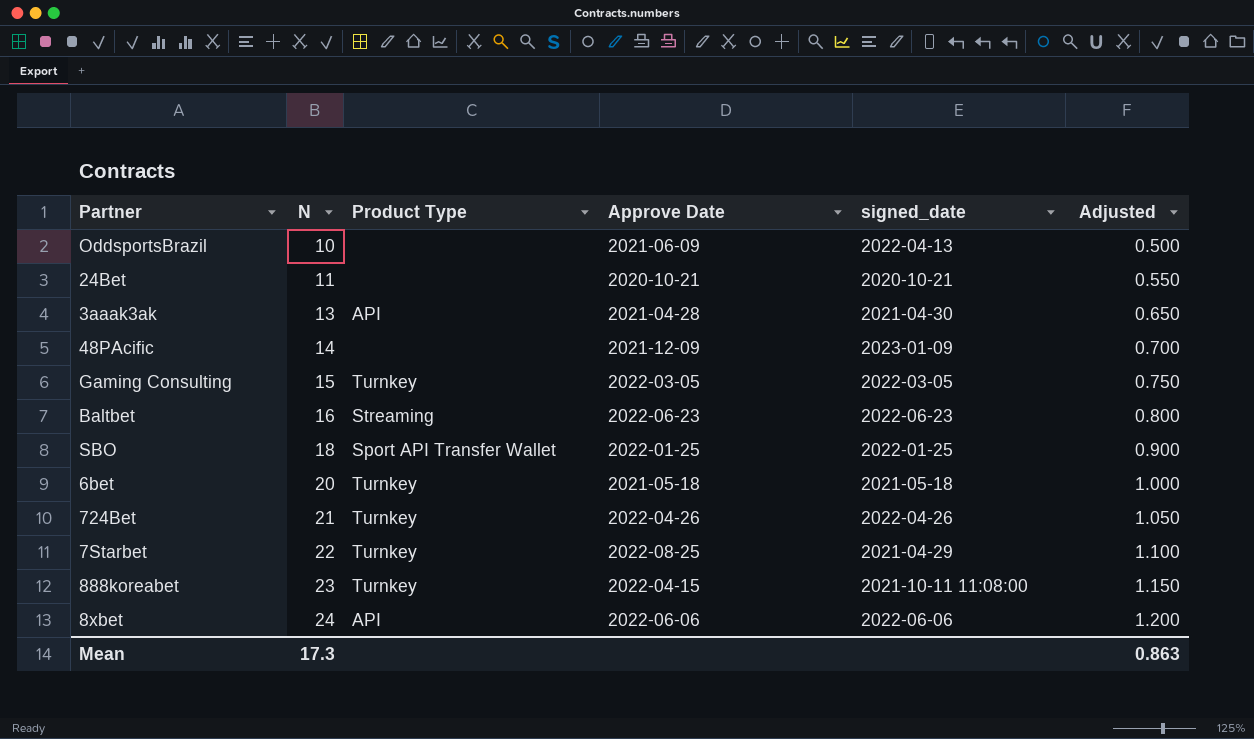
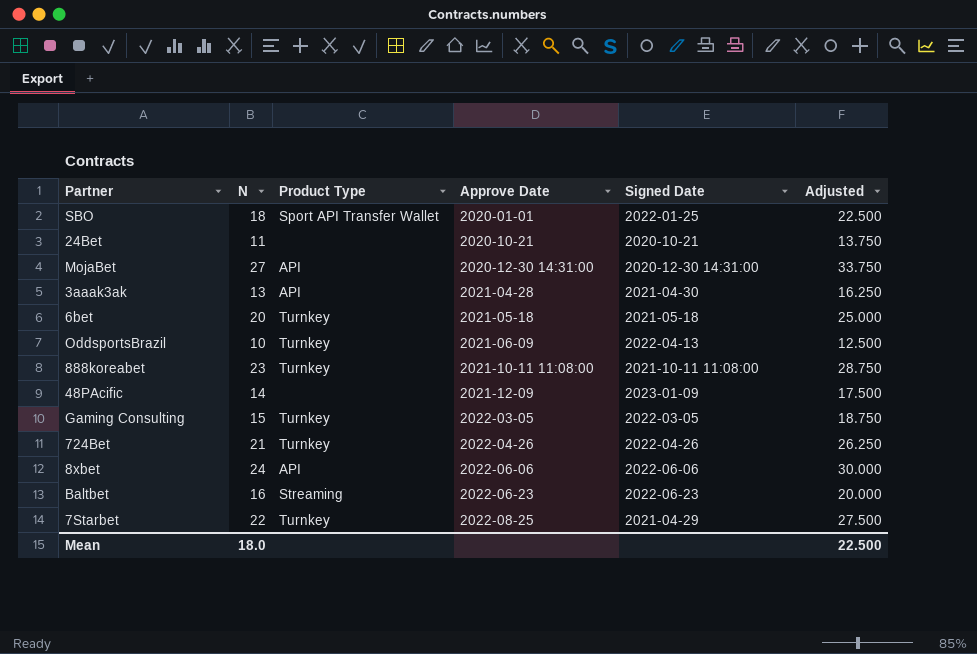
row order: N ascending -> Approve Date ascending
column name: signed_date -> Signed Date
column Adjusted | formula: [N] * 0.05 -> [N] * 1.25
SBO | Approve Date: 2022-01-25 -> 2020-01-01
row MojaBet: none -> 27 | API | 2020-12-30 14:31:00 | 2020-12-30 14:31:00 | 33.750
OddsportsBrazil | Product Type: none -> Turnkey
888koreabet | Approve Date: 2022-04-15 -> 2021-10-11 11:08:00
Mean | N: 17.3 -> 18.0
Mean | Adjusted: 0.863 -> 22.500

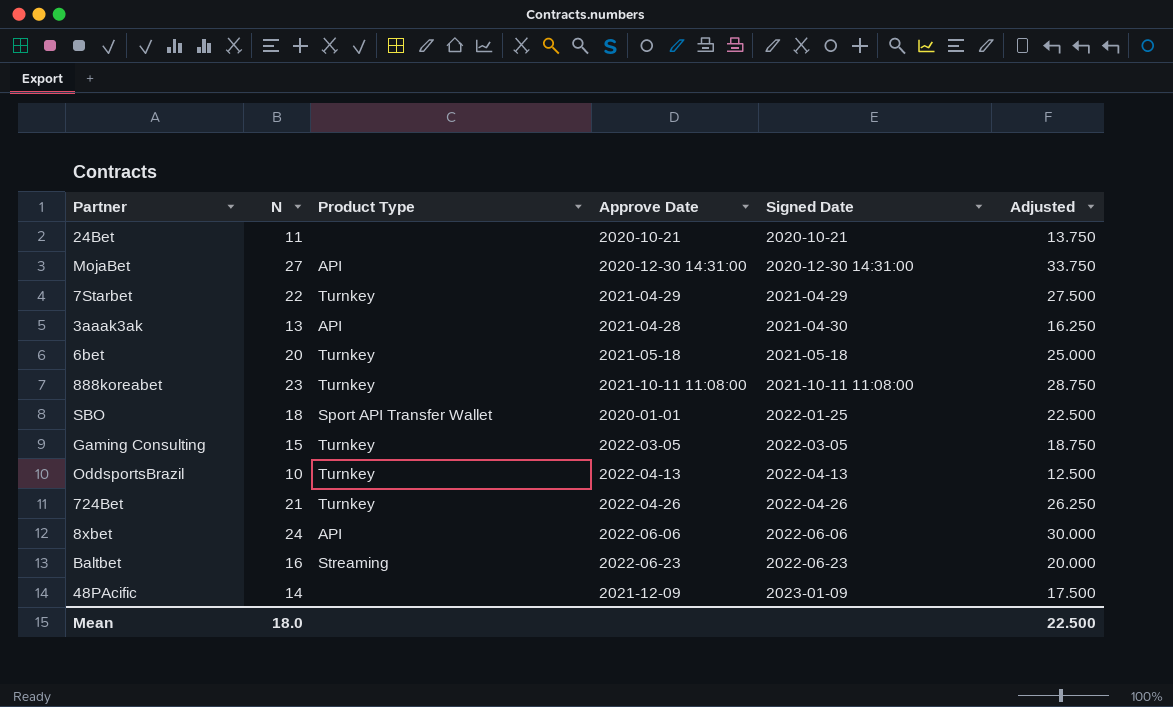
row order: Approve Date ascending -> Signed Date ascending
7Starbet | Approve Date: 2022-08-25 -> 2021-04-29
OddsportsBrazil | Approve Date: 2021-06-09 -> 2022-04-13

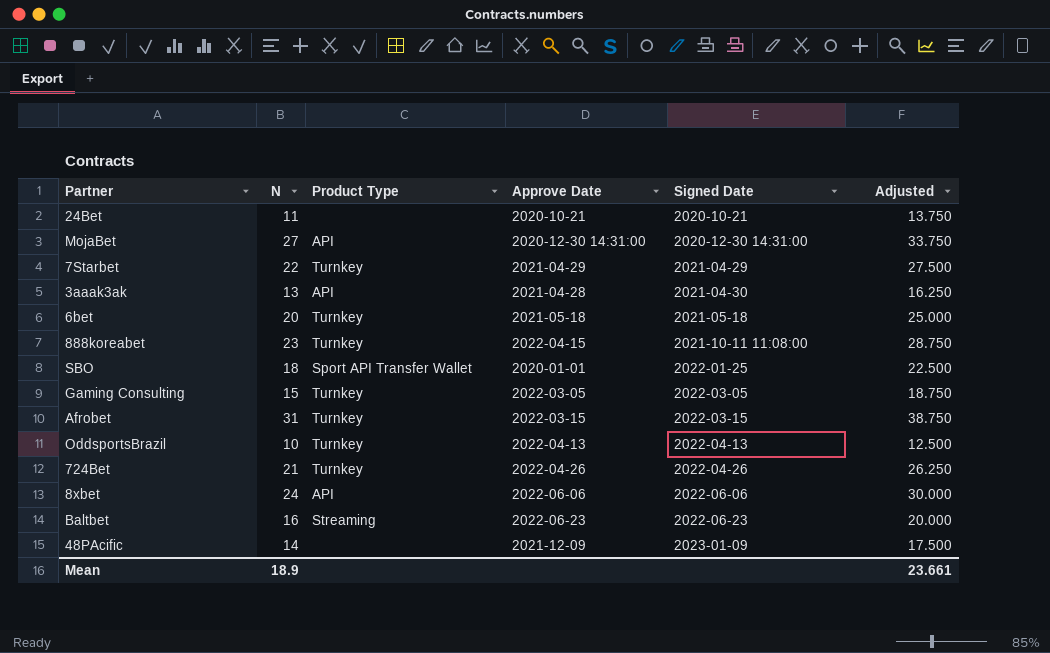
888koreabet | Approve Date: 2021-10-11 11:08:00 -> 2022-04-15
row Afrobet: none -> 31 | Turnkey | 2022-03-15 | 2022-03-15 | 38.750
Mean | N: 18.0 -> 18.9
Mean | Adjusted: 22.500 -> 23.661

